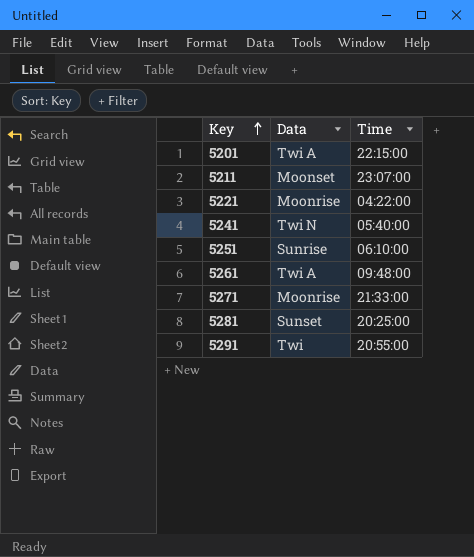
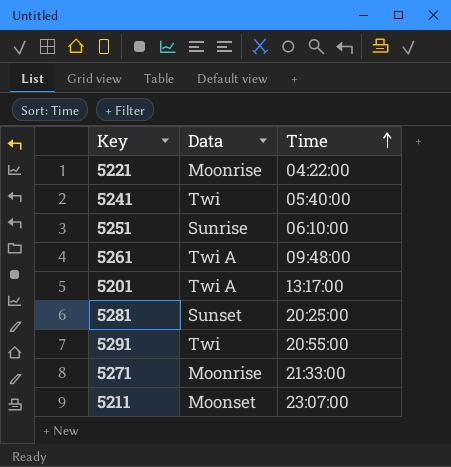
row order: Key ascending -> Time ascending
5241 | Data: Twi N -> Twi
5201 | Time: 22:15:00 -> 13:17:00

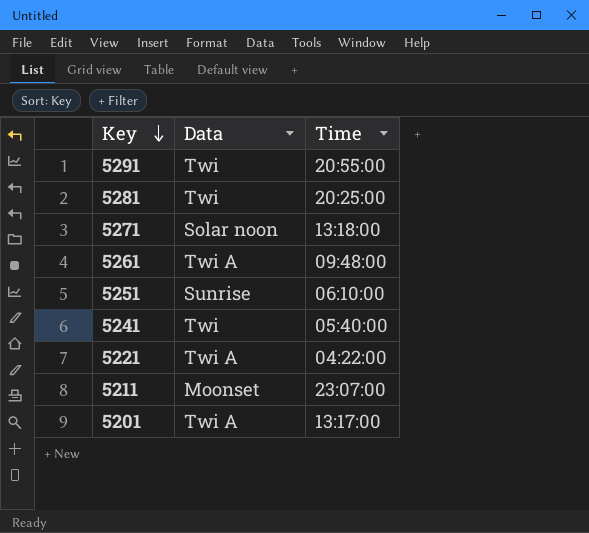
row order: Time ascending -> Key descending
5281 | Data: Sunset -> Twi
5271 | Data: Moonrise -> Solar noon
5271 | Time: 21:33:00 -> 13:18:00
5221 | Data: Moonrise -> Twi A

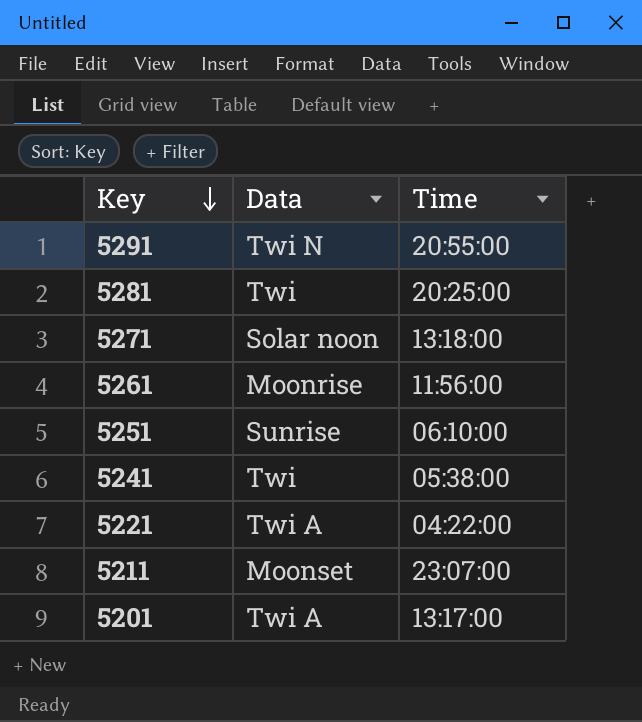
5291 | Data: Twi -> Twi N
5261 | Data: Twi A -> Moonrise
5261 | Time: 09:48:00 -> 11:56:00
5241 | Time: 05:40:00 -> 05:38:00

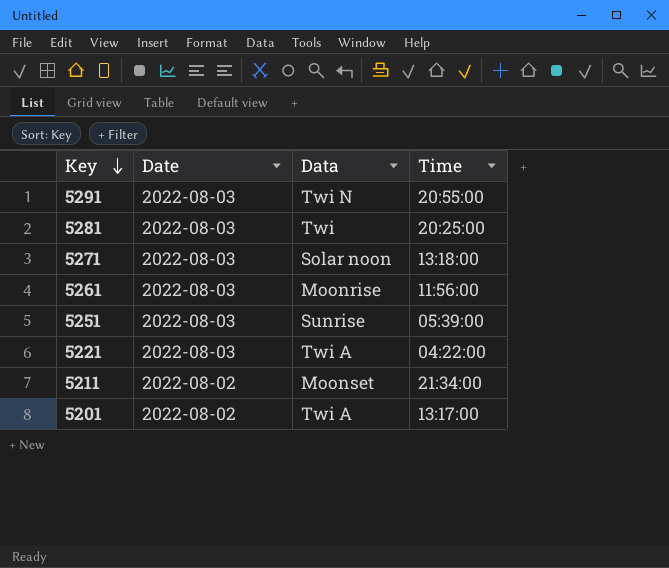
column Date | position: none -> 2
row 5241: Twi | 05:38:00 -> none
5251 | Time: 06:10:00 -> 05:39:00
5211 | Time: 23:07:00 -> 21:34:00

